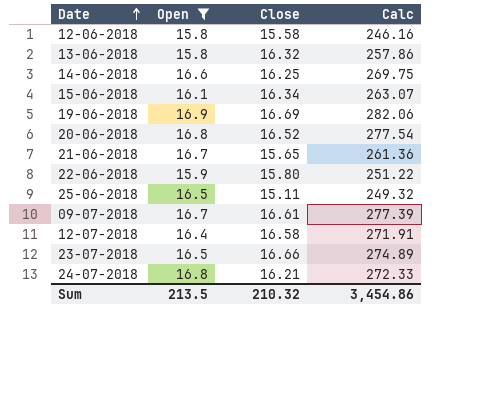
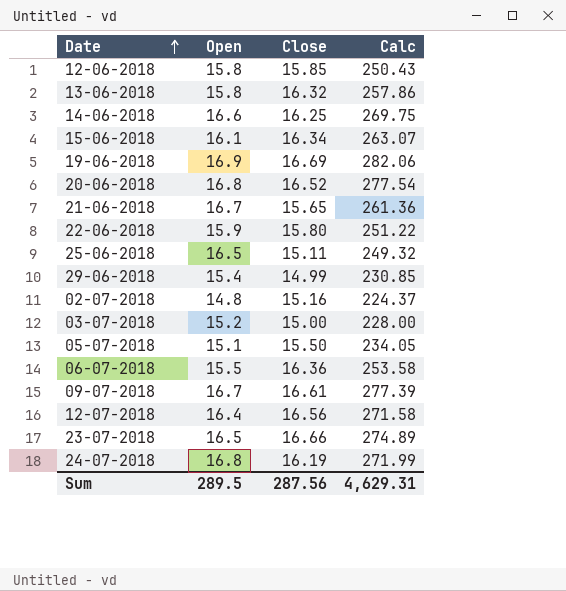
filter: Open >= 15.8 -> none
12-06-2018 | Close: 15.58 -> 15.85
12-06-2018 | Calc: 246.16 -> 250.43
12-07-2018 | Close: 16.58 -> 16.56
12-07-2018 | Calc: 271.91 -> 271.58
24-07-2018 | Close: 16.21 -> 16.19
24-07-2018 | Calc: 272.33 -> 271.99
Sum | Open: 213.5 -> 289.5
Sum | Close: 210.32 -> 287.56
Sum | Calc: 3,454.86 -> 4,629.31

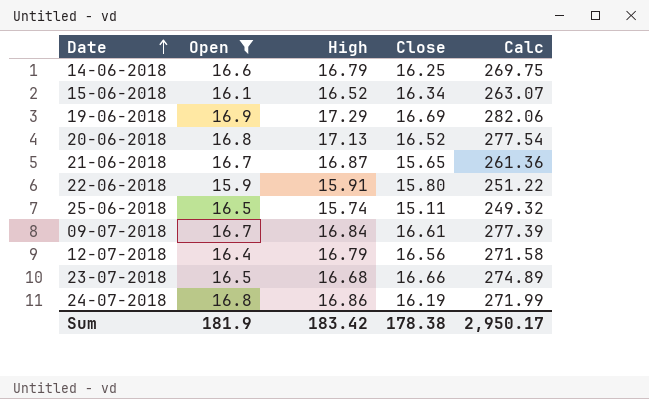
filter: none -> Open >= 15.9
column High | position: none -> 3
Sum | Open: 289.5 -> 181.9
Sum | Close: 287.56 -> 178.38
Sum | Calc: 4,629.31 -> 2,950.17

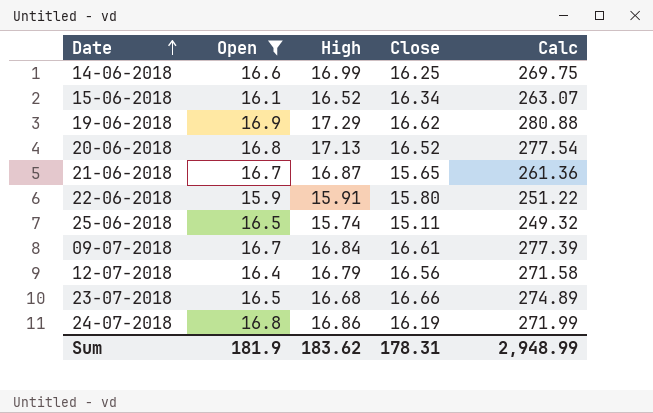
14-06-2018 | High: 16.79 -> 16.99
19-06-2018 | Close: 16.69 -> 16.62
19-06-2018 | Calc: 282.06 -> 280.88
Sum | High: 183.42 -> 183.62
Sum | Close: 178.38 -> 178.31
Sum | Calc: 2,950.17 -> 2,948.99

